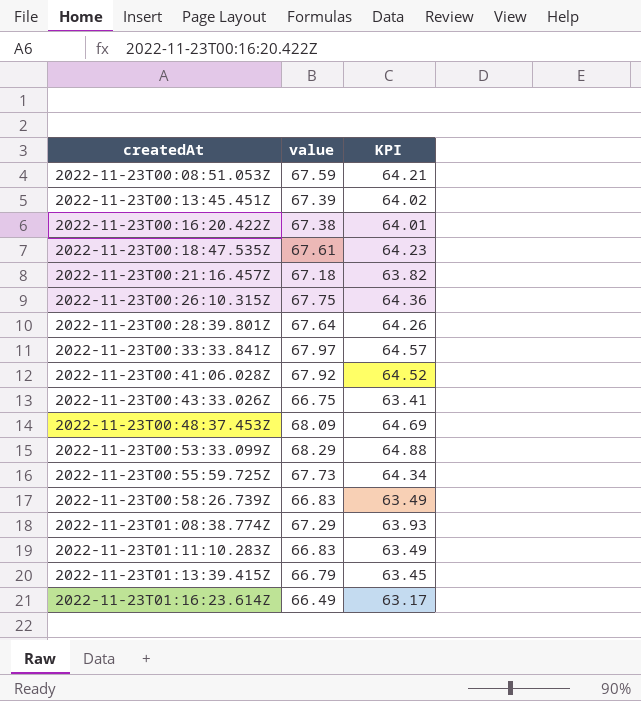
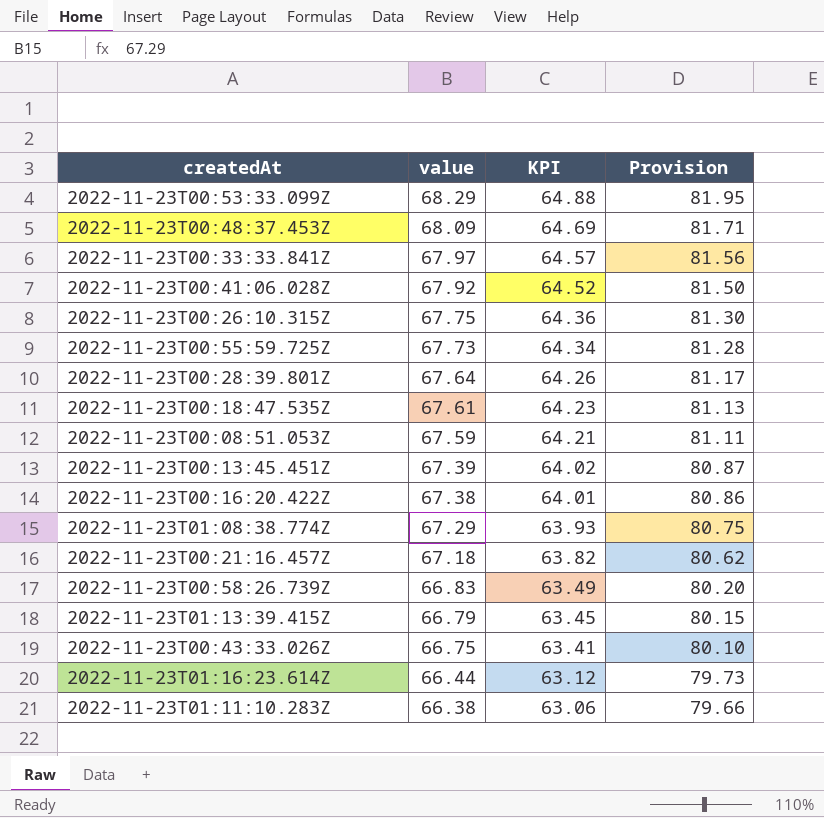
row order: createdAt ascending -> value descending
column Provision | formula: none -> [value] * 1.2
2022-11-23T01:16:23.614Z | value: 66.49 -> 66.44
2022-11-23T01:16:23.614Z | KPI: 63.17 -> 63.12
2022-11-23T01:11:10.283Z | value: 66.83 -> 66.38
2022-11-23T01:11:10.283Z | KPI: 63.49 -> 63.06

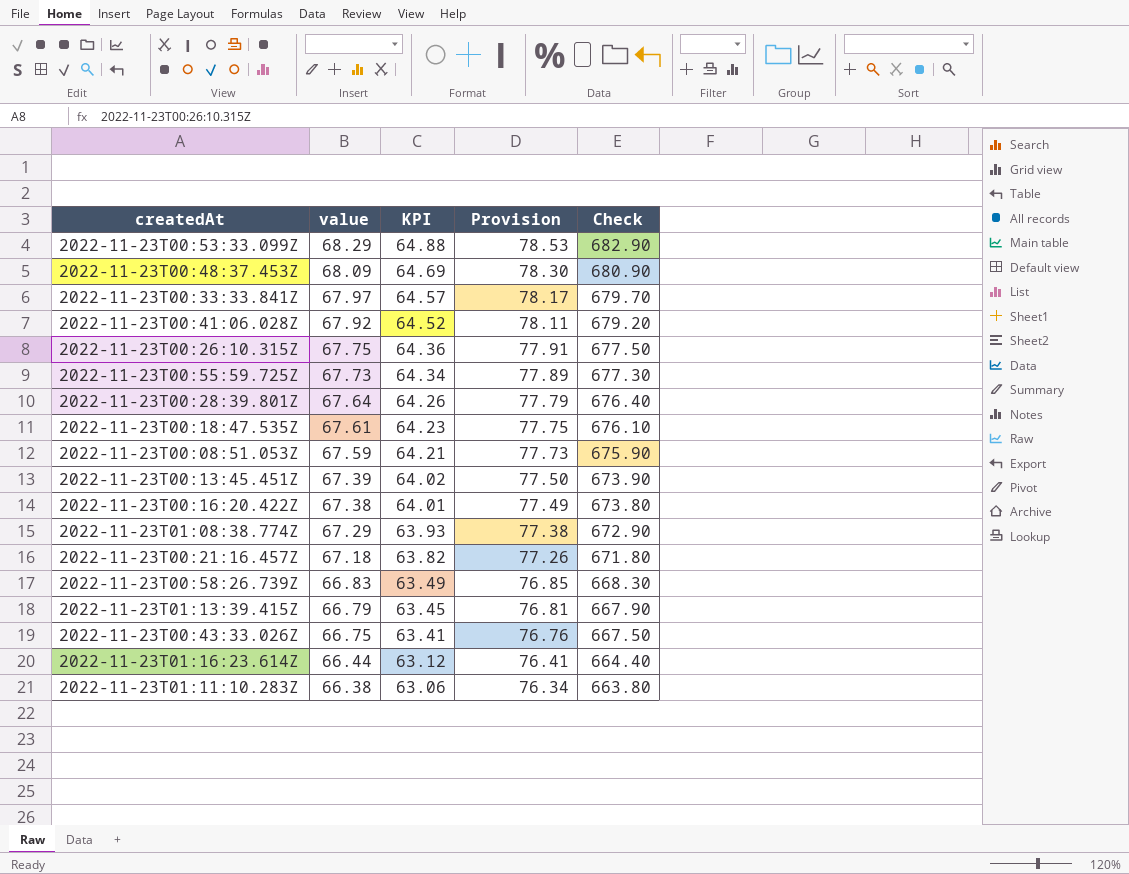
column Provision | formula: [value] * 1.2 -> [value] * 1.15
column Check | formula: none -> [value] * 10

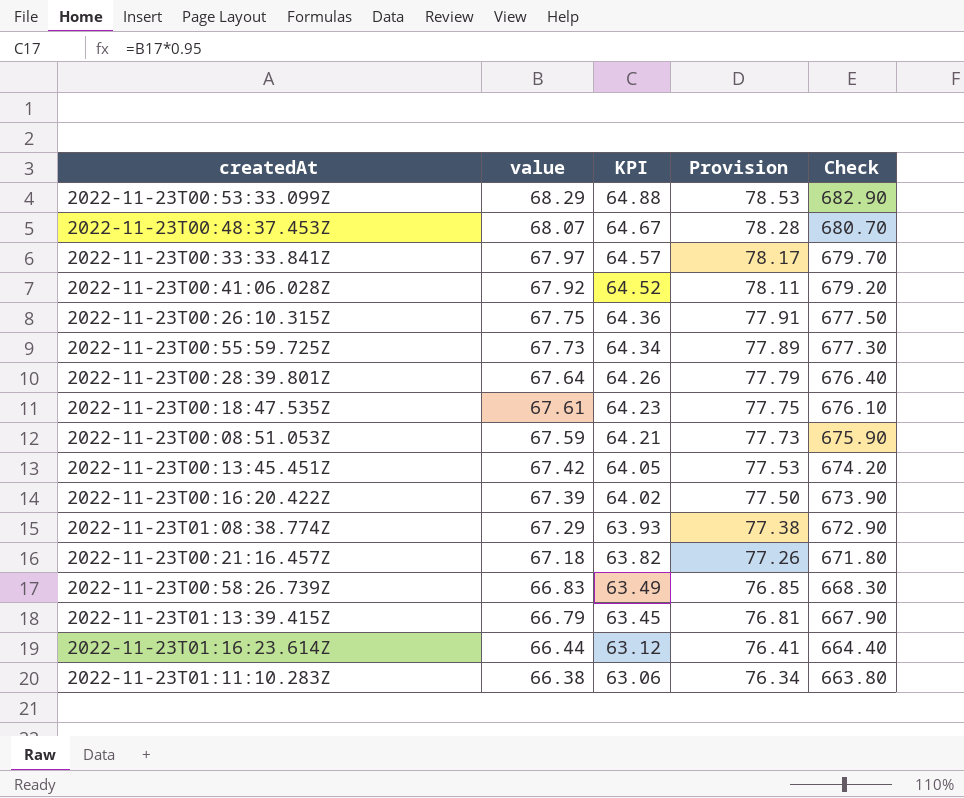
row 2022-11-23T00:43:33.026Z: 66.75 | 63.41 | 76.76 | 667.50 -> none
2022-11-23T00:48:37.453Z | value: 68.09 -> 68.07
2022-11-23T00:48:37.453Z | KPI: 64.69 -> 64.67
2022-11-23T00:48:37.453Z | Provision: 78.30 -> 78.28
2022-11-23T00:48:37.453Z | Check: 680.90 -> 680.70
2022-11-23T00:13:45.451Z | value: 67.39 -> 67.42
2022-11-23T00:13:45.451Z | KPI: 64.02 -> 64.05
2022-11-23T00:13:45.451Z | Provision: 77.50 -> 77.53
2022-11-23T00:13:45.451Z | Check: 673.90 -> 674.20
2022-11-23T00:16:20.422Z | value: 67.38 -> 67.39
2022-11-23T00:16:20.422Z | KPI: 64.01 -> 64.02
2022-11-23T00:16:20.422Z | Provision: 77.49 -> 77.50
2022-11-23T00:16:20.422Z | Check: 673.80 -> 673.90

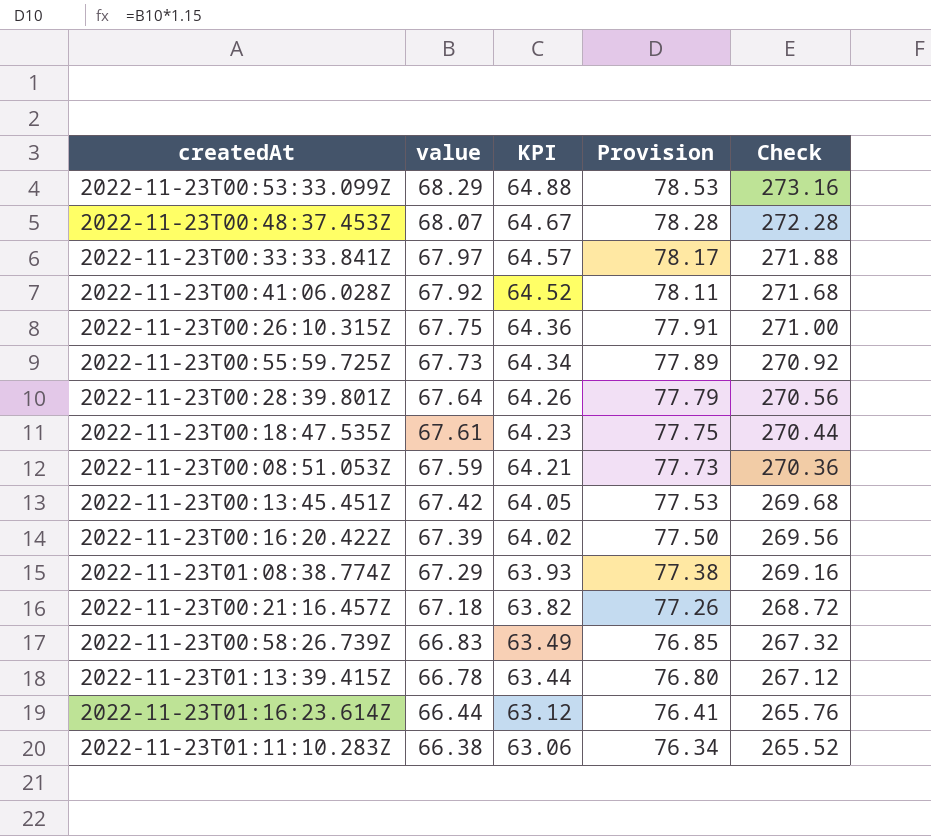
column Check | formula: [value] * 10 -> [value] * 4
2022-11-23T01:13:39.415Z | value: 66.79 -> 66.78
2022-11-23T01:13:39.415Z | KPI: 63.45 -> 63.44
2022-11-23T01:13:39.415Z | Provision: 76.81 -> 76.80

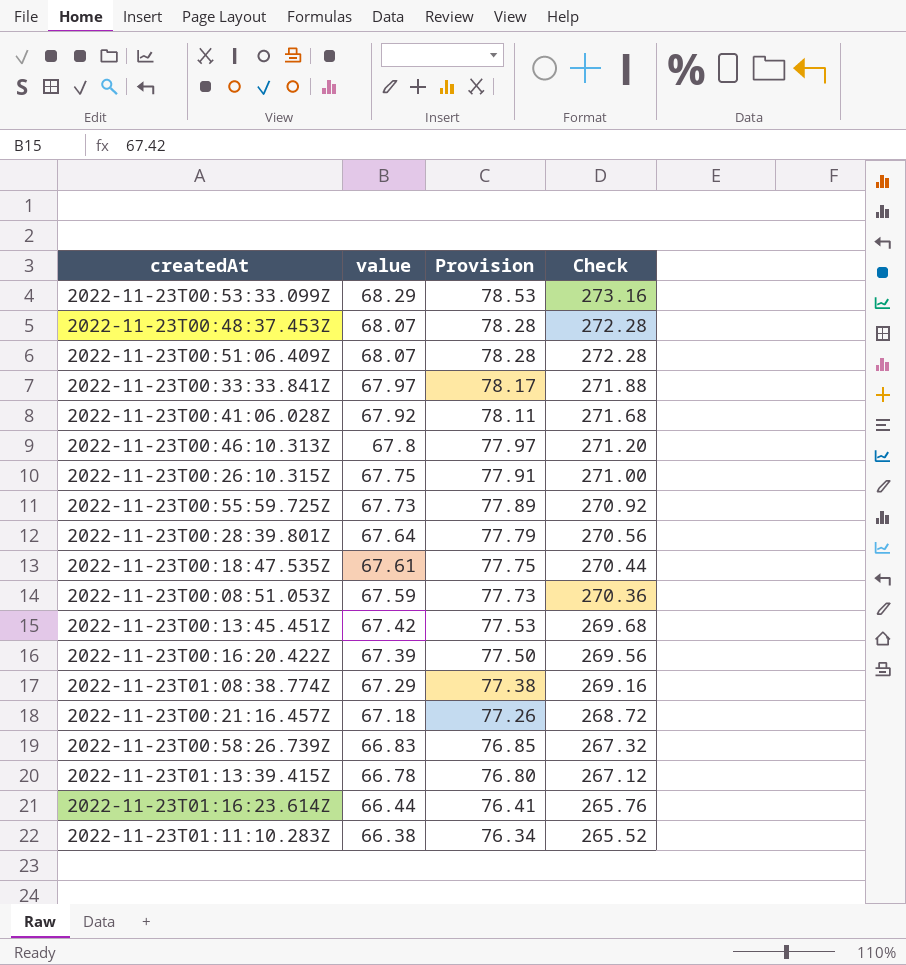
column KPI | formula: [value] * 0.95 -> none
row 2022-11-23T00:51:06.409Z: none -> 68.07 | 78.28 | 272.28
row 2022-11-23T00:46:10.313Z: none -> 67.8 | 77.97 | 271.20

